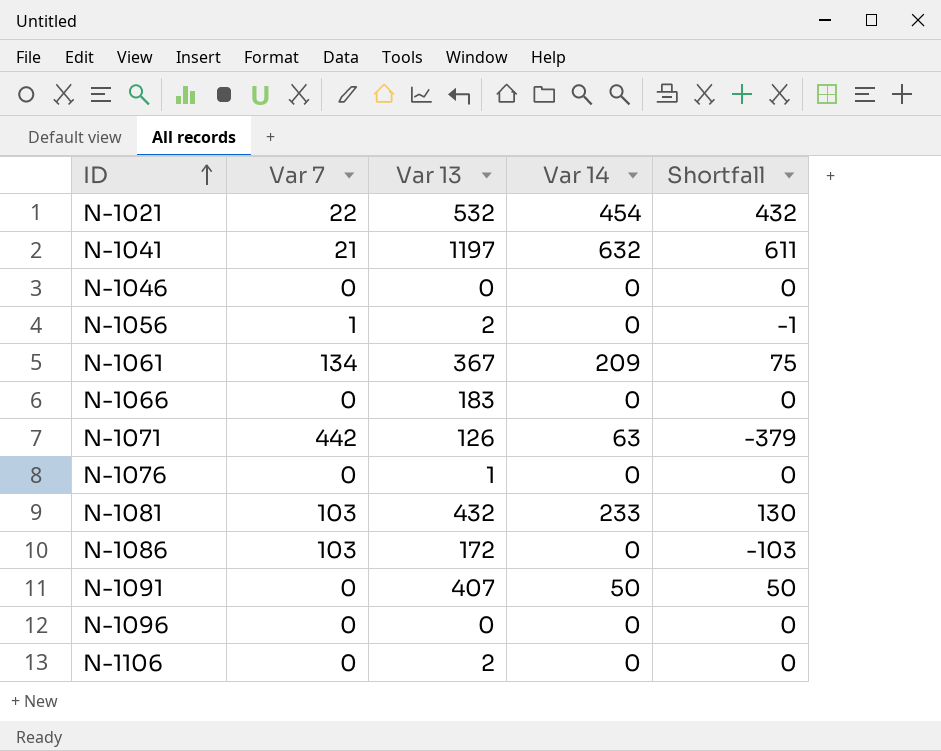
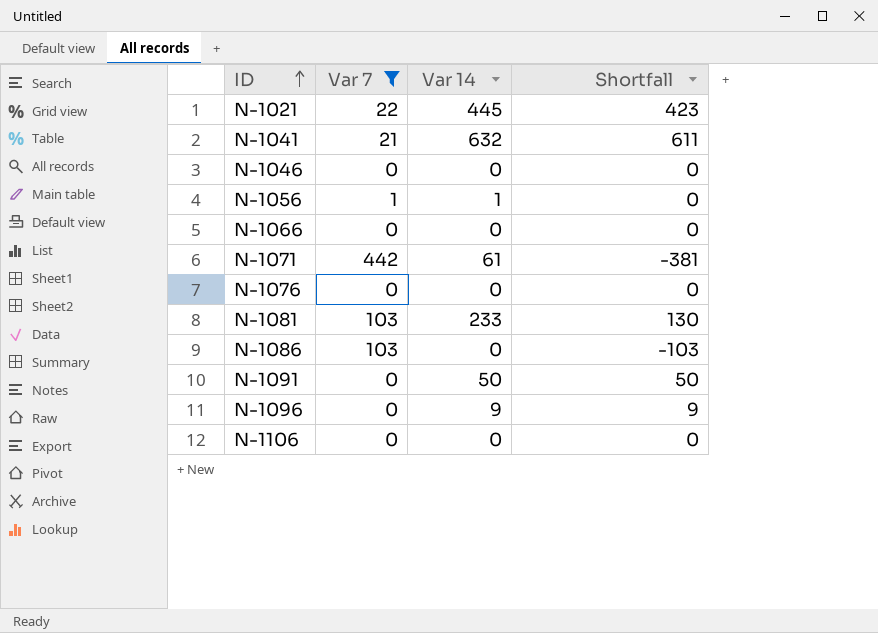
filter: none -> Var 7 != 134
column Var 13 | position: 3 -> none
N-1021 | Var 14: 454 -> 445
N-1021 | Shortfall: 432 -> 423
N-1056 | Var 14: 0 -> 1
N-1056 | Shortfall: -1 -> 0
N-1071 | Var 14: 63 -> 61
N-1071 | Shortfall: -379 -> -381
N-1096 | Var 14: 0 -> 9
N-1096 | Shortfall: 0 -> 9

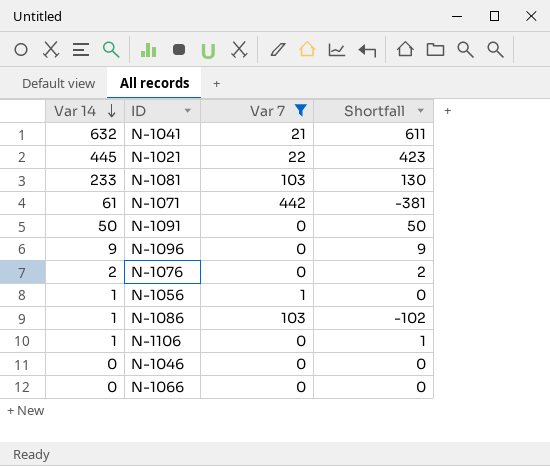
row order: ID ascending -> Var 14 descending
column Var 14 | position: 3 -> 1
N-1076 | Var 14: 0 -> 2
N-1076 | Shortfall: 0 -> 2
N-1086 | Var 14: 0 -> 1
N-1086 | Shortfall: -103 -> -102
N-1106 | Var 14: 0 -> 1
N-1106 | Shortfall: 0 -> 1

